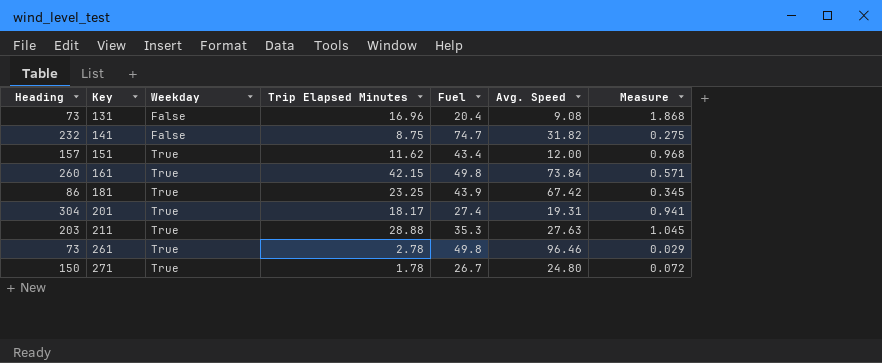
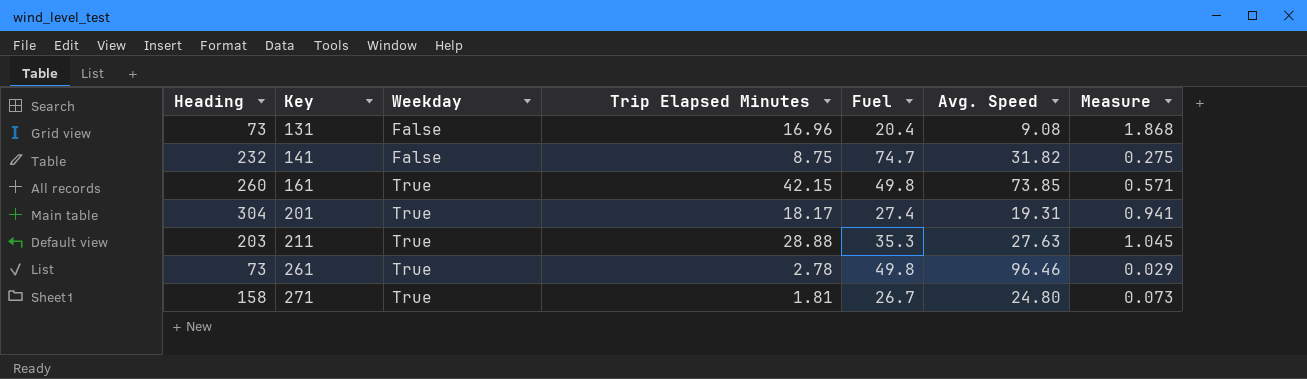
row 151: 157 | True | 11.62 | 43.4 | 12.00 | 0.968 -> none
row 181: 86 | True | 23.25 | 43.9 | 67.42 | 0.345 -> none
161 | Avg. Speed: 73.84 -> 73.85
271 | Heading: 150 -> 158
271 | Trip Elapsed Minutes: 1.78 -> 1.81
271 | Measure: 0.072 -> 0.073

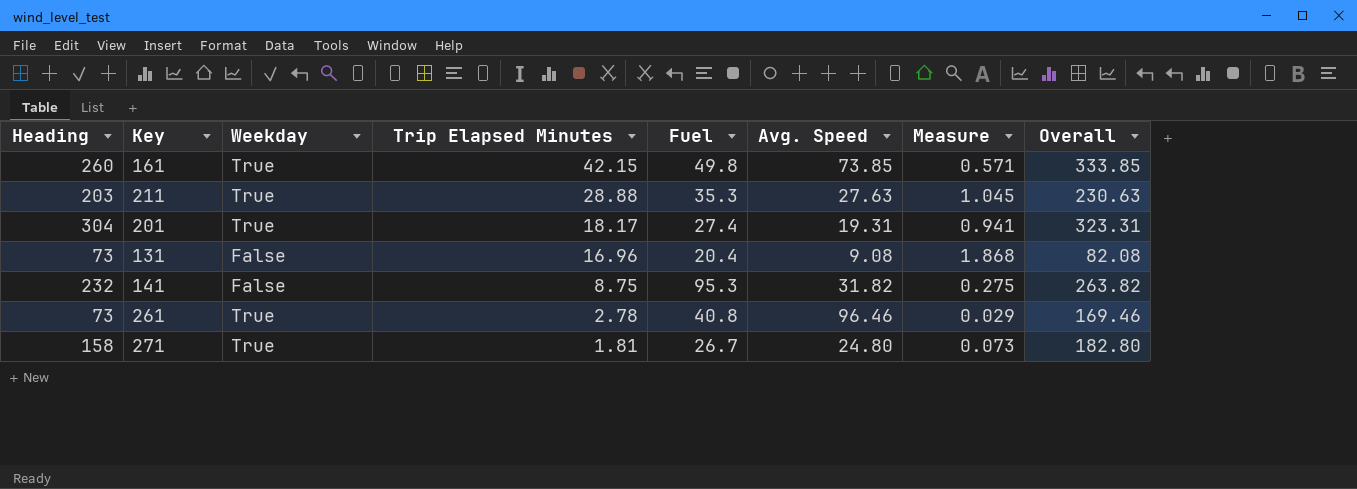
row order: Key ascending -> Trip Elapsed Minutes descending
column Overall | formula: none -> [Heading] + [Avg. Speed]
141 | Fuel: 74.7 -> 95.3
261 | Fuel: 49.8 -> 40.8

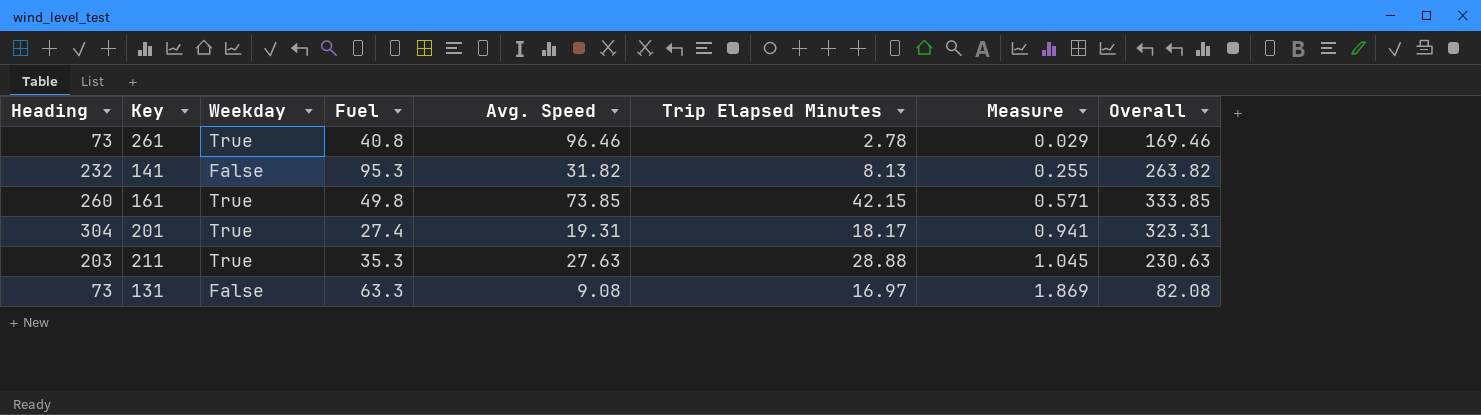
row order: Trip Elapsed Minutes descending -> Measure ascending
column Trip Elapsed Minutes | position: 4 -> 6
row 271: 158 | True | 1.81 | 26.7 | 24.80 | 0.073 | 182.80 -> none
141 | Trip Elapsed Minutes: 8.75 -> 8.13
141 | Measure: 0.275 -> 0.255
131 | Fuel: 20.4 -> 63.3
131 | Trip Elapsed Minutes: 16.96 -> 16.97
131 | Measure: 1.868 -> 1.869

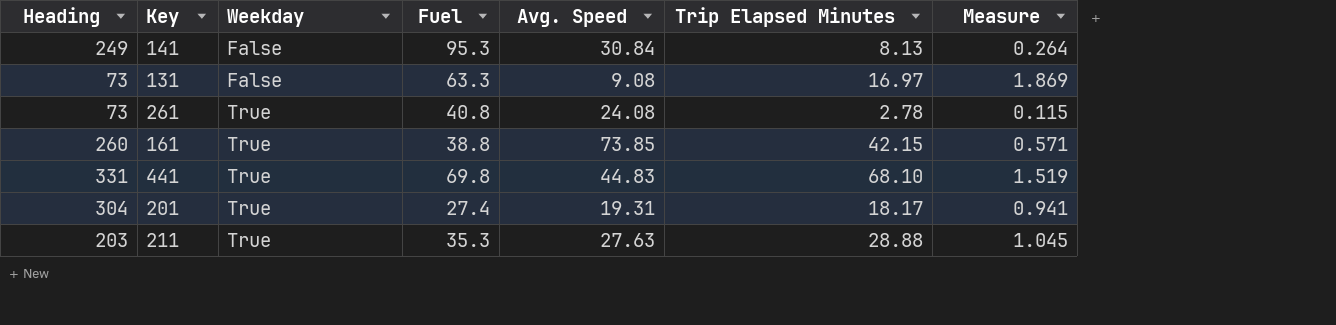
row order: Measure ascending -> Weekday ascending
column Overall | formula: [Heading] + [Avg. Speed] -> none
141 | Heading: 232 -> 249
141 | Avg. Speed: 31.82 -> 30.84
141 | Measure: 0.255 -> 0.264
261 | Avg. Speed: 96.46 -> 24.08
261 | Measure: 0.029 -> 0.115
161 | Fuel: 49.8 -> 38.8
row 441: none -> 331 | True | 69.8 | 44.83 | 68.10 | 1.519

